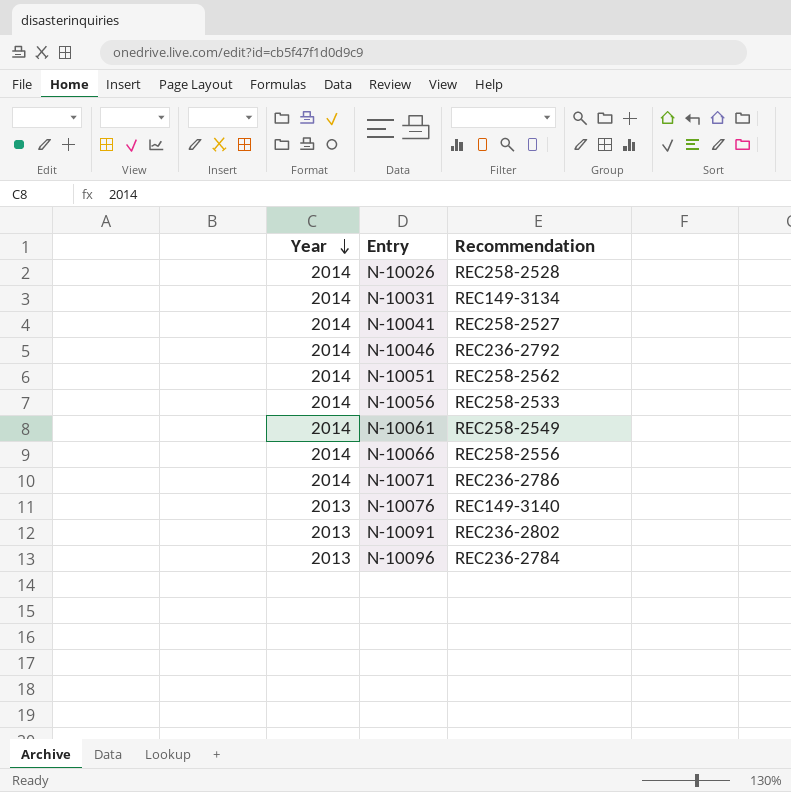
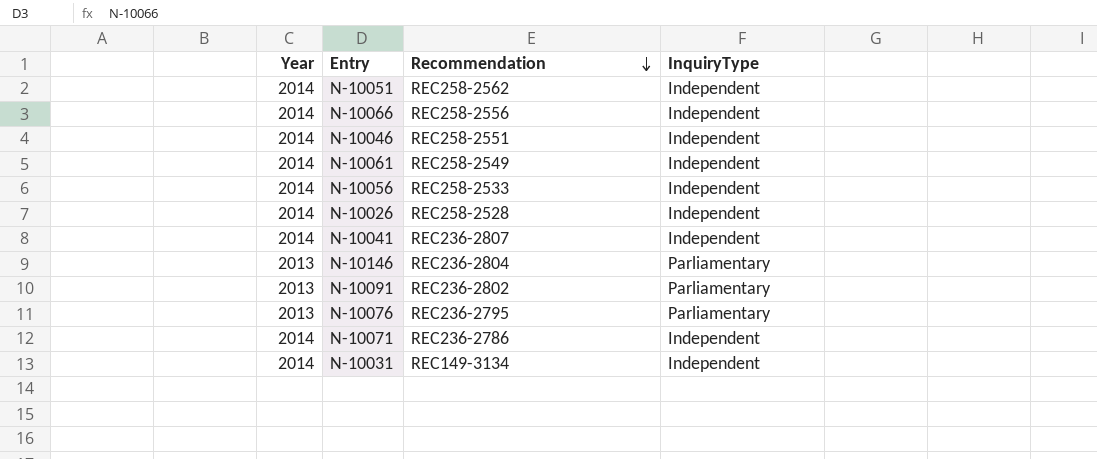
row order: Year descending -> Recommendation descending
column InquiryType | position: none -> 4
row N-10096: 2013 | REC236-2784 -> none
N-10046 | Recommendation: REC236-2792 -> REC258-2551
N-10041 | Recommendation: REC258-2527 -> REC236-2807
row N-10146: none -> 2013 | REC236-2804 | Parliamentary
N-10076 | Recommendation: REC149-3140 -> REC236-2795

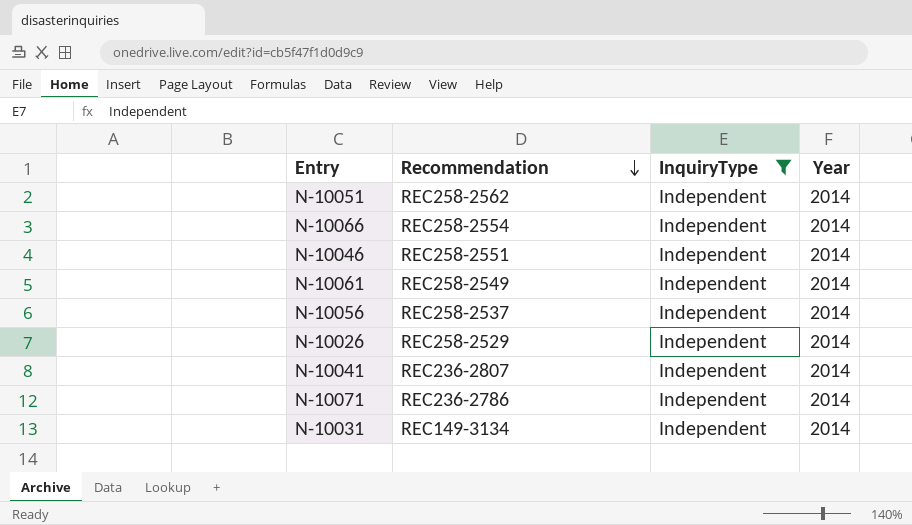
filter: none -> InquiryType = Independent
column Year | position: 1 -> 4
N-10066 | Recommendation: REC258-2556 -> REC258-2554
N-10056 | Recommendation: REC258-2533 -> REC258-2537
N-10026 | Recommendation: REC258-2528 -> REC258-2529

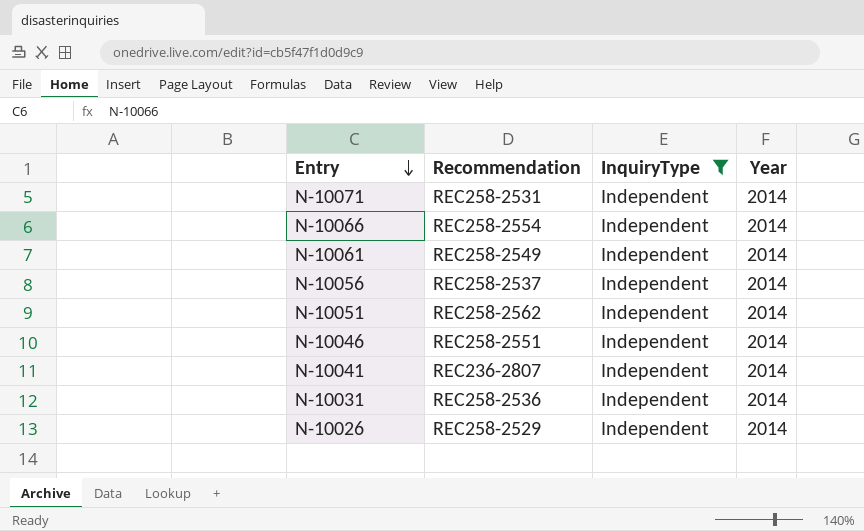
row order: Recommendation descending -> Entry descending
N-10071 | Recommendation: REC236-2786 -> REC258-2531
N-10031 | Recommendation: REC149-3134 -> REC258-2536

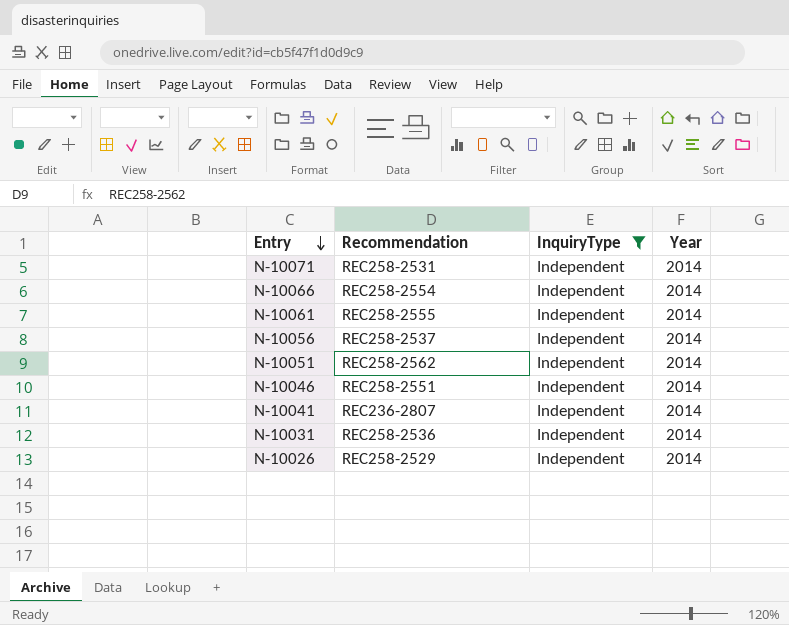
N-10061 | Recommendation: REC258-2549 -> REC258-2555

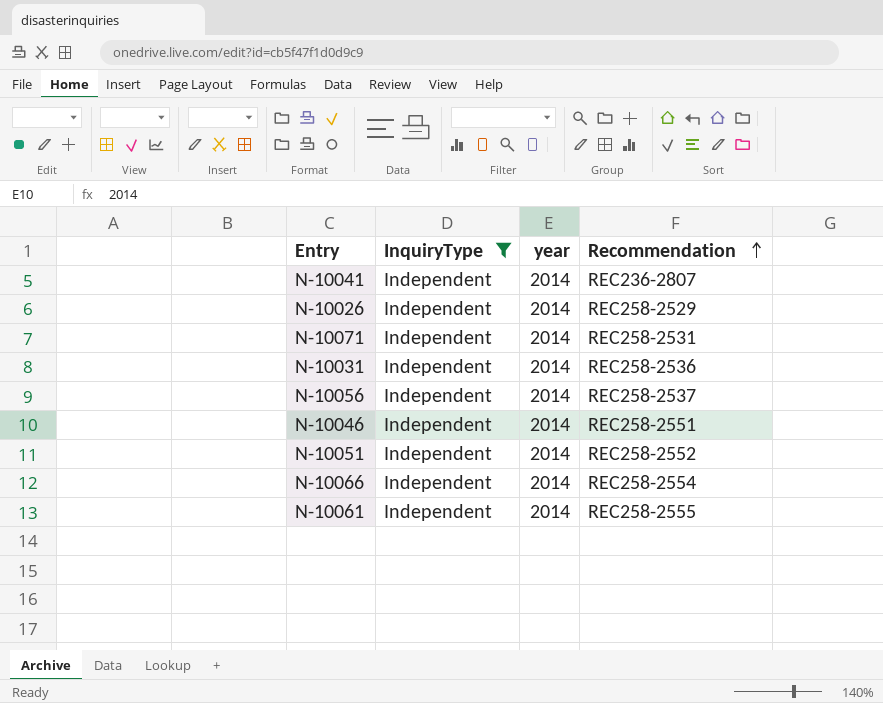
row order: Entry descending -> Recommendation ascending
column name: Year -> year
column Recommendation | position: 2 -> 4
N-10051 | Recommendation: REC258-2562 -> REC258-2552

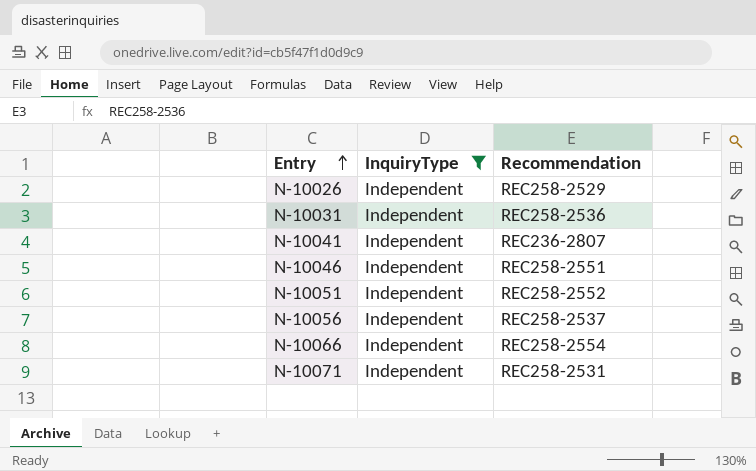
row order: Recommendation ascending -> Entry ascending
column year | position: 3 -> none
row N-10061: Independent | 2014 | REC258-2555 -> none

